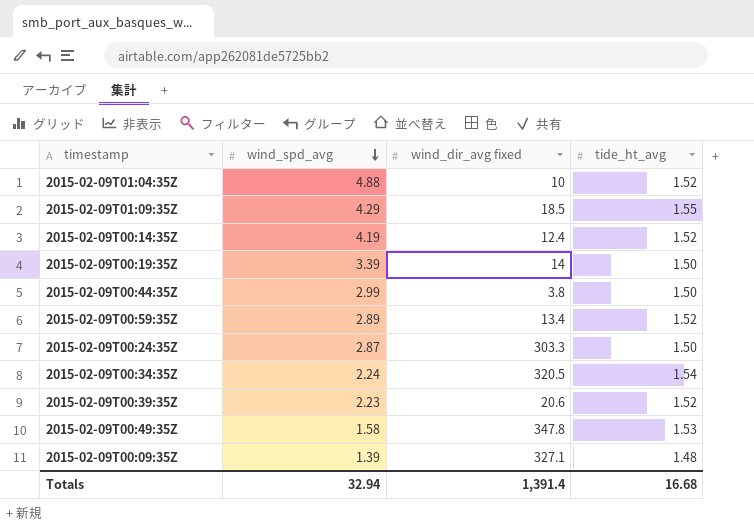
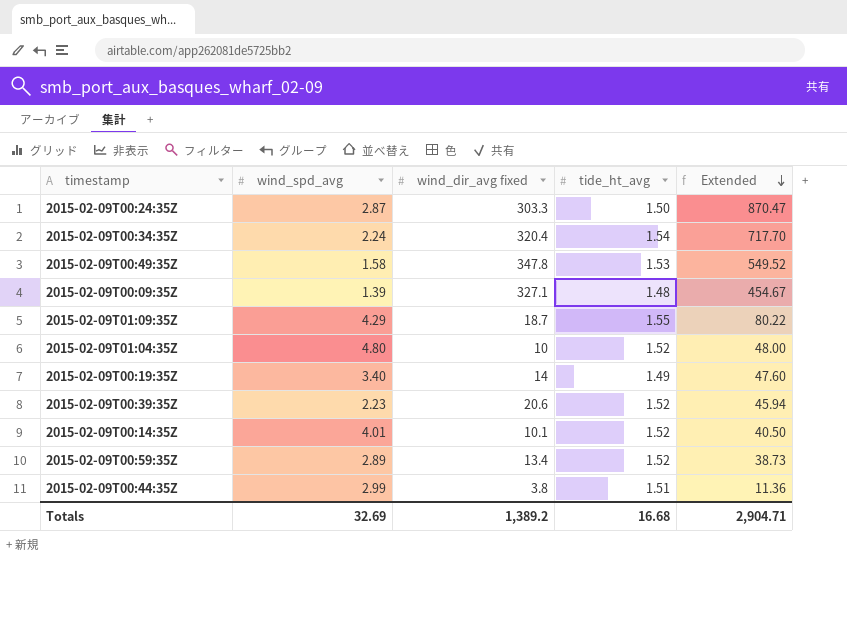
row order: wind_spd_avg descending -> Extended descending
column Extended | formula: none -> [wind_spd_avg] * [wind_dir_avg fixed]
2015-02-09T00:34:35Z | wind_dir_avg fixed: 320.5 -> 320.4
2015-02-09T01:09:35Z | wind_dir_avg fixed: 18.5 -> 18.7
2015-02-09T01:04:35Z | wind_spd_avg: 4.88 -> 4.80
2015-02-09T00:19:35Z | wind_spd_avg: 3.39 -> 3.40
2015-02-09T00:19:35Z | tide_ht_avg: 1.50 -> 1.49
2015-02-09T00:14:35Z | wind_spd_avg: 4.19 -> 4.01
2015-02-09T00:14:35Z | wind_dir_avg fixed: 12.4 -> 10.1
2015-02-09T00:44:35Z | tide_ht_avg: 1.50 -> 1.51
Totals | wind_spd_avg: 32.94 -> 32.69
Totals | wind_dir_avg fixed: 1,391.4 -> 1,389.2

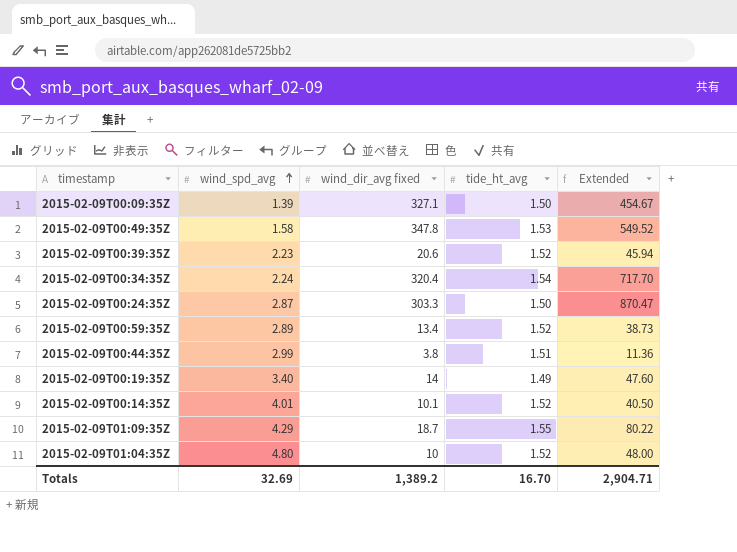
row order: Extended descending -> wind_spd_avg ascending
2015-02-09T00:09:35Z | tide_ht_avg: 1.48 -> 1.50
Totals | tide_ht_avg: 16.68 -> 16.70

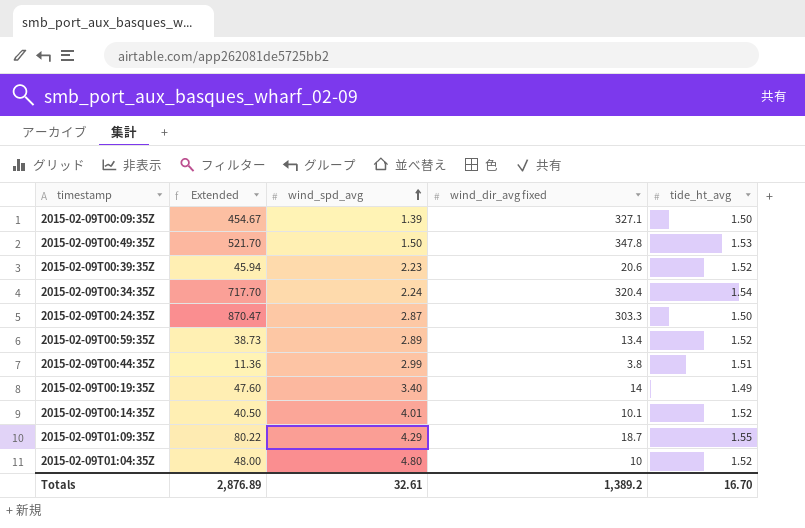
column Extended | position: 5 -> 2
2015-02-09T00:49:35Z | Extended: 549.52 -> 521.70
2015-02-09T00:49:35Z | wind_spd_avg: 1.58 -> 1.50
Totals | Extended: 2,904.71 -> 2,876.89
Totals | wind_spd_avg: 32.69 -> 32.61

